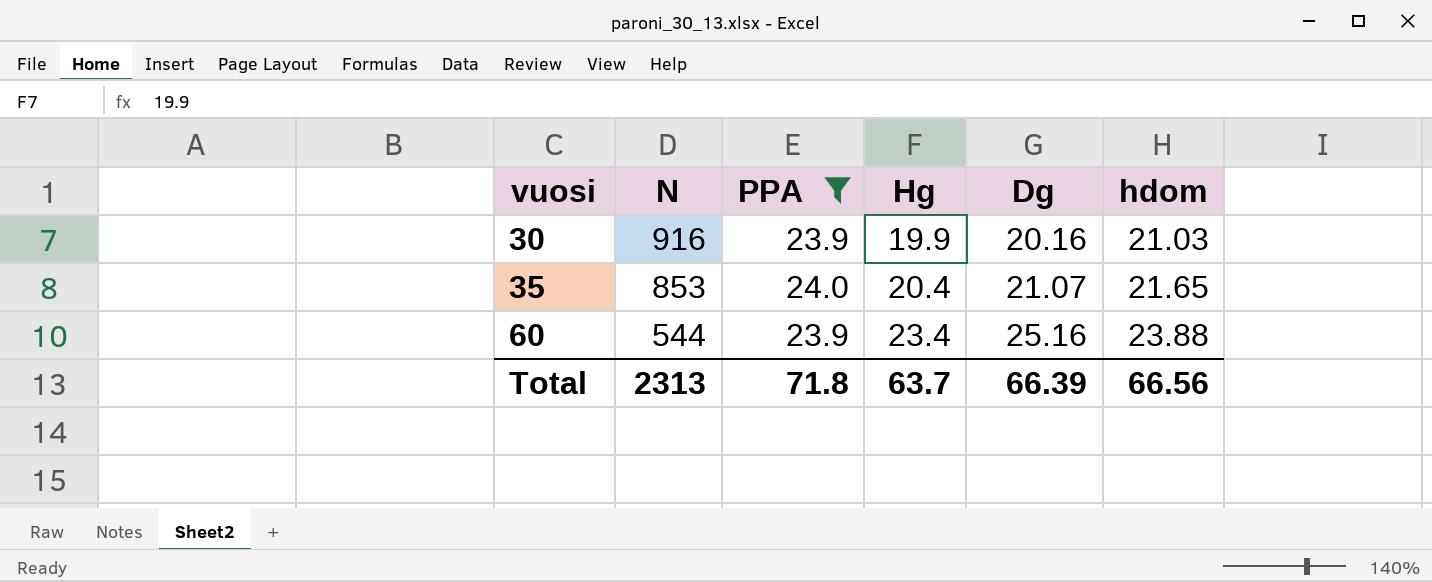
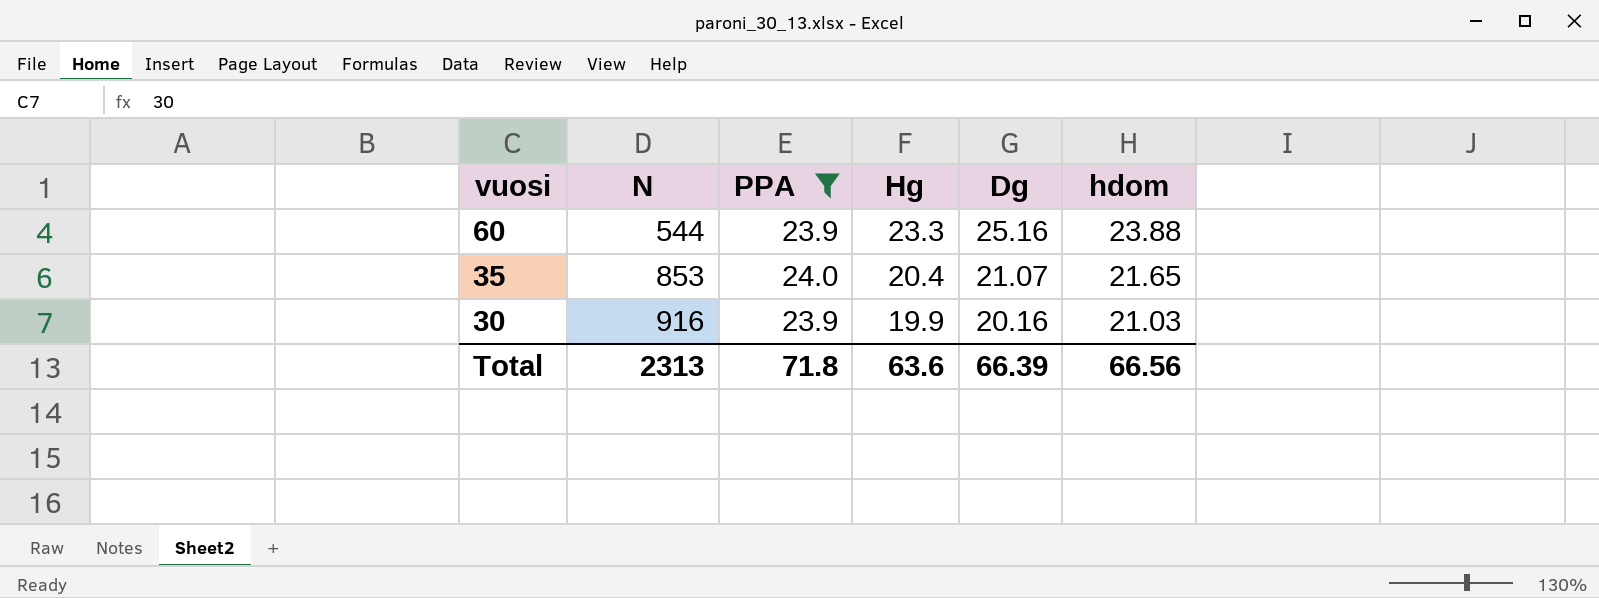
row order: vuosi ascending -> vuosi descending
60 | Hg: 23.4 -> 23.3
Total | Hg: 63.7 -> 63.6

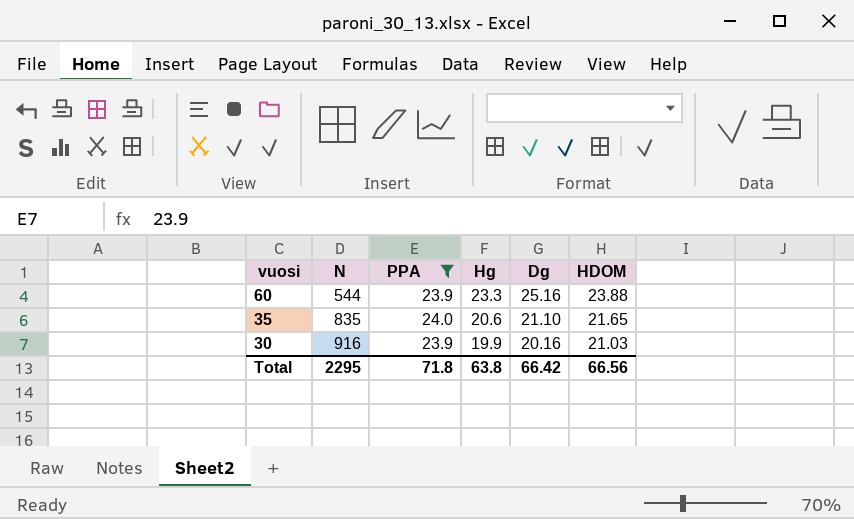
column name: hdom -> HDOM
35 | N: 853 -> 835
35 | Hg: 20.4 -> 20.6
35 | Dg: 21.07 -> 21.10
Total | N: 2313 -> 2295
Total | Hg: 63.6 -> 63.8
Total | Dg: 66.39 -> 66.42

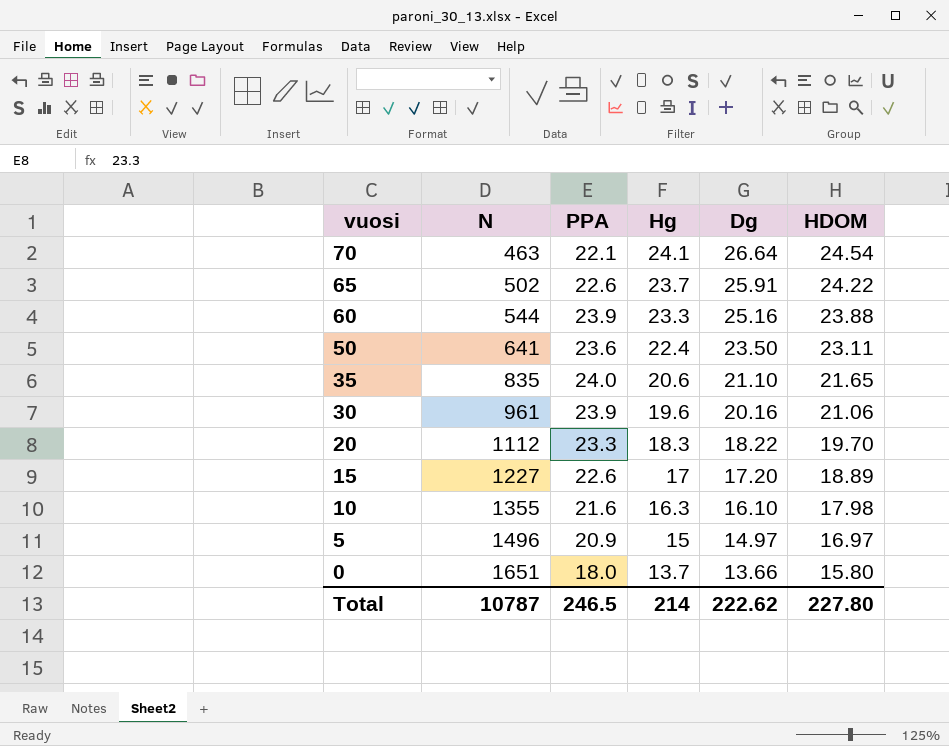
filter: PPA >= 23.9 -> none
30 | N: 916 -> 961
30 | Hg: 19.9 -> 19.6
30 | HDOM: 21.03 -> 21.06
Total | N: 2295 -> 10787
Total | PPA: 71.8 -> 246.5
Total | Hg: 63.8 -> 214
Total | Dg: 66.42 -> 222.62
Total | HDOM: 66.56 -> 227.80

